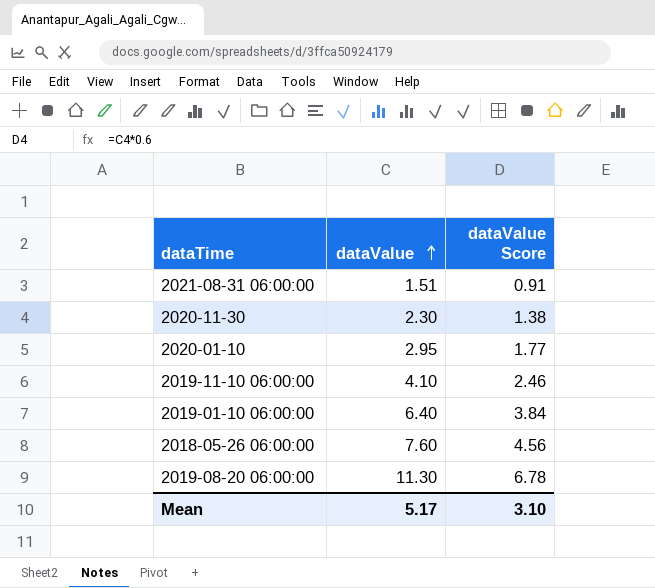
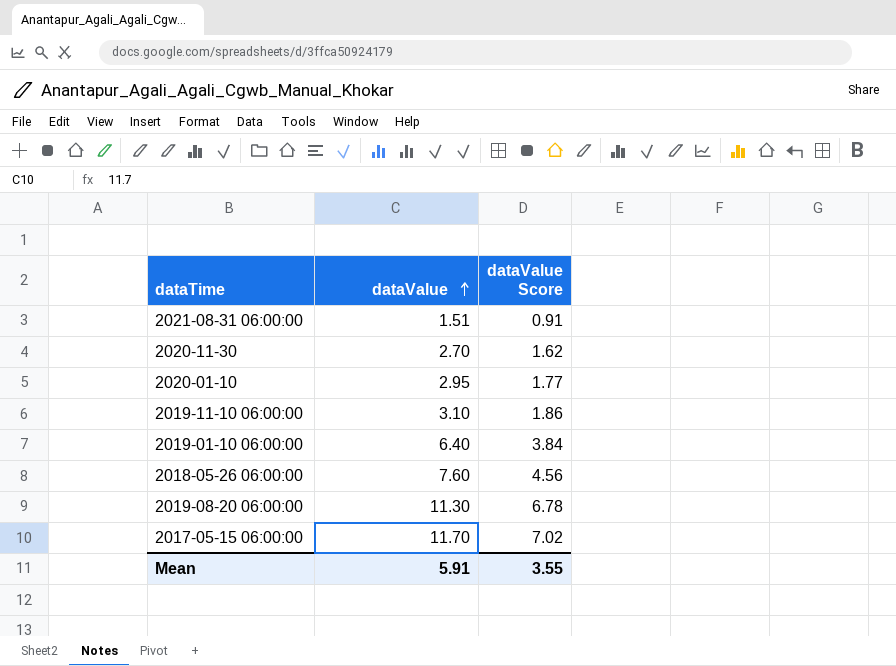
2020-11-30 | dataValue: 2.30 -> 2.70
2020-11-30 | dataValue Score: 1.38 -> 1.62
2019-11-10 06:00:00 | dataValue: 4.10 -> 3.10
2019-11-10 06:00:00 | dataValue Score: 2.46 -> 1.86
row 2017-05-15 06:00:00: none -> 11.70 | 7.02
Mean | dataValue: 5.17 -> 5.91
Mean | dataValue Score: 3.10 -> 3.55

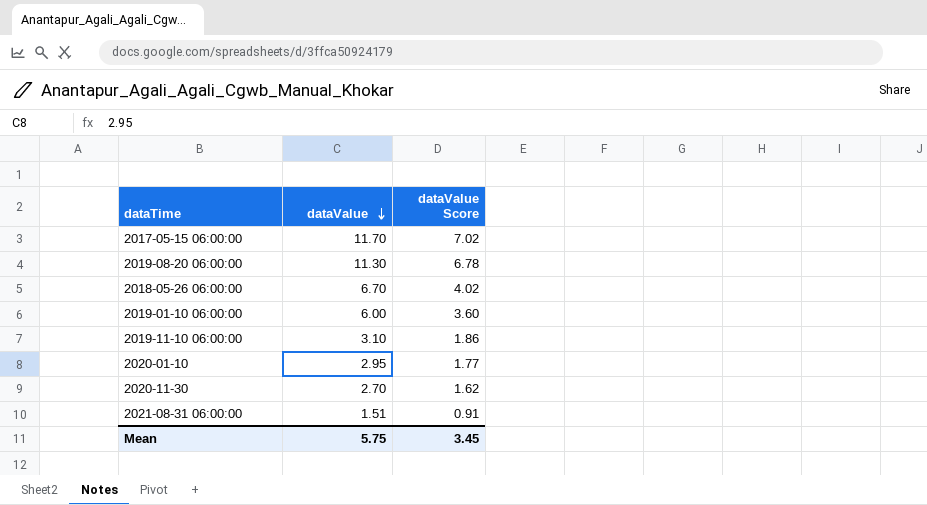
row order: dataValue ascending -> dataValue descending
2018-05-26 06:00:00 | dataValue: 7.60 -> 6.70
2018-05-26 06:00:00 | dataValue Score: 4.56 -> 4.02
2019-01-10 06:00:00 | dataValue: 6.40 -> 6.00
2019-01-10 06:00:00 | dataValue Score: 3.84 -> 3.60
Mean | dataValue: 5.91 -> 5.75
Mean | dataValue Score: 3.55 -> 3.45

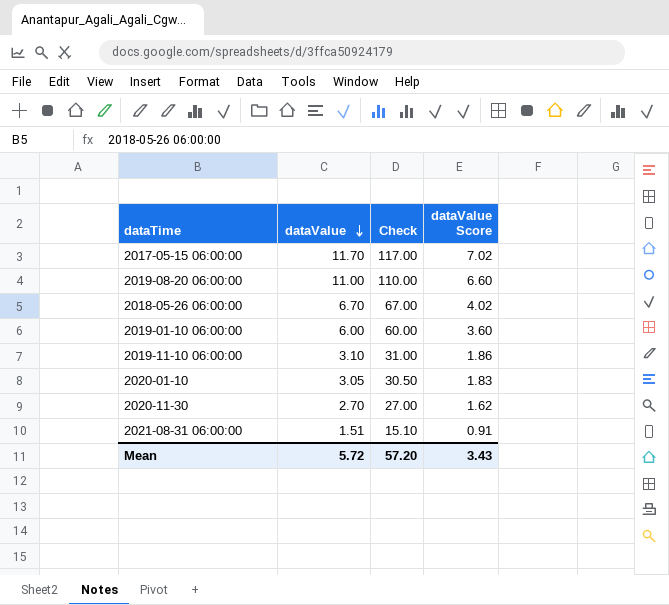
column Check | formula: none -> [dataValue] * 10
2019-08-20 06:00:00 | dataValue: 11.30 -> 11.00
2019-08-20 06:00:00 | dataValue Score: 6.78 -> 6.60
2020-01-10 | dataValue: 2.95 -> 3.05
2020-01-10 | dataValue Score: 1.77 -> 1.83
Mean | dataValue: 5.75 -> 5.72
Mean | dataValue Score: 3.45 -> 3.43

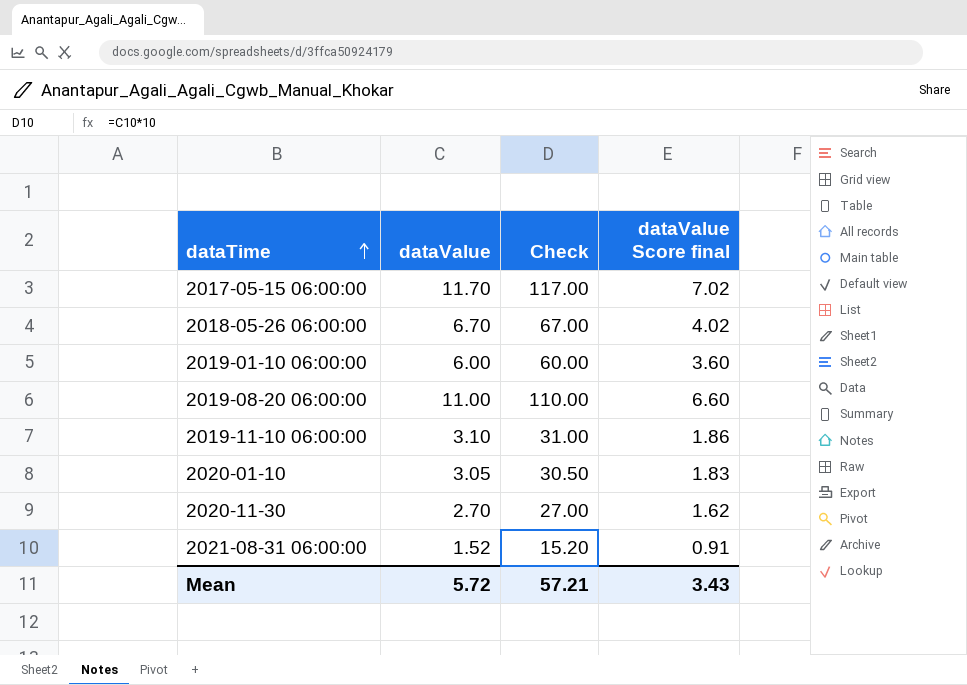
row order: dataValue descending -> dataTime ascending
column name: dataValue Score -> dataValue Score final
2021-08-31 06:00:00 | dataValue: 1.51 -> 1.52
2021-08-31 06:00:00 | Check: 15.10 -> 15.20
Mean | Check: 57.20 -> 57.21

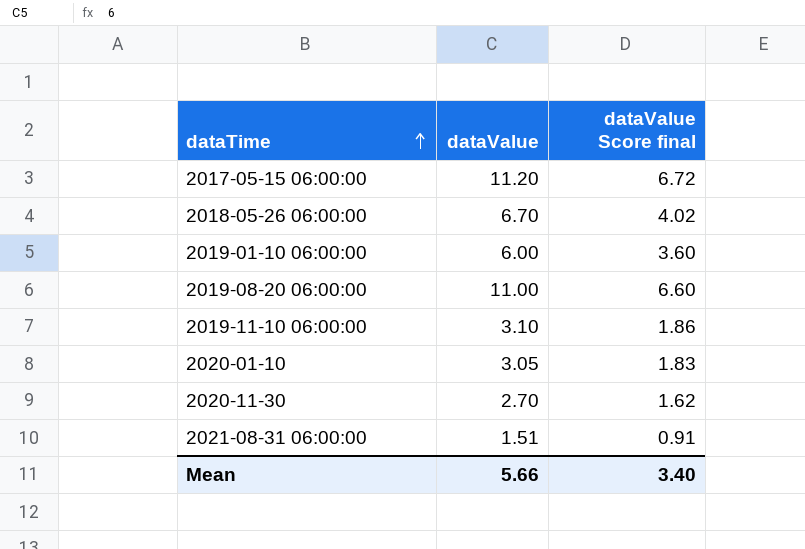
column Check | formula: [dataValue] * 10 -> none
2017-05-15 06:00:00 | dataValue: 11.70 -> 11.20
2017-05-15 06:00:00 | dataValue Score final: 7.02 -> 6.72
2021-08-31 06:00:00 | dataValue: 1.52 -> 1.51
Mean | dataValue: 5.72 -> 5.66
Mean | dataValue Score final: 3.43 -> 3.40

